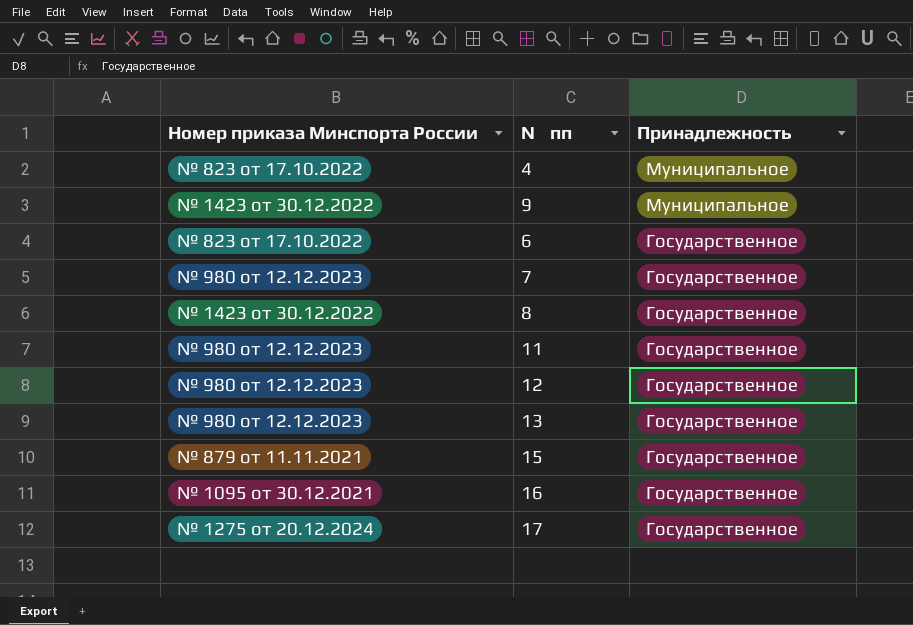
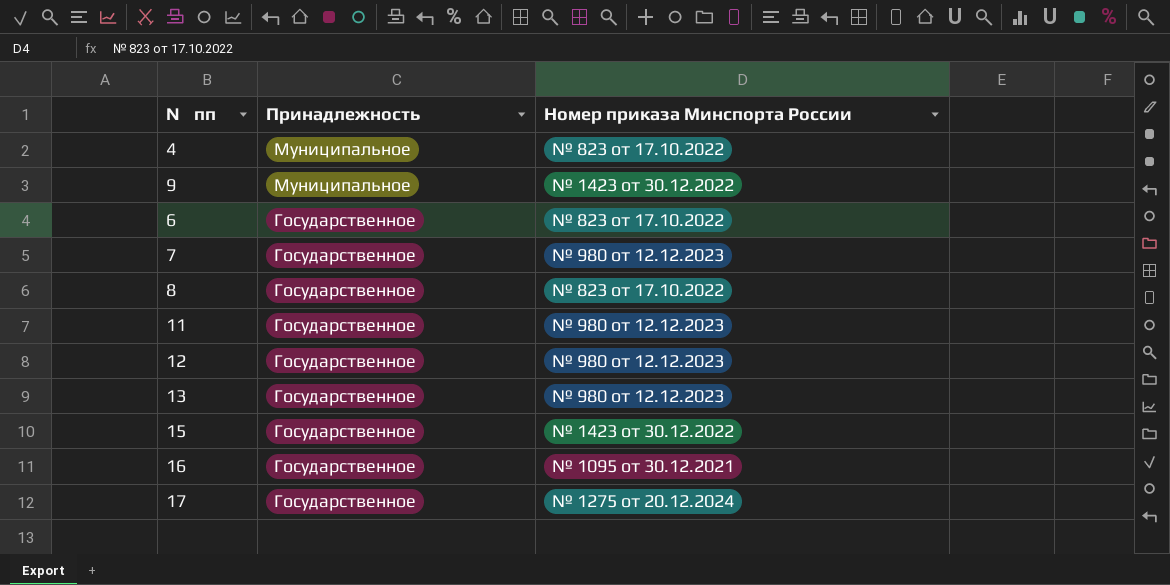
column Номер приказа Минспорта России | position: 1 -> 3
8 | Номер приказа Минспорта России: № 1423 от 30.12.2022 -> № 823 от 17.10.2022
15 | Номер приказа Минспорта России: № 879 от 11.11.2021 -> № 1423 от 30.12.2022

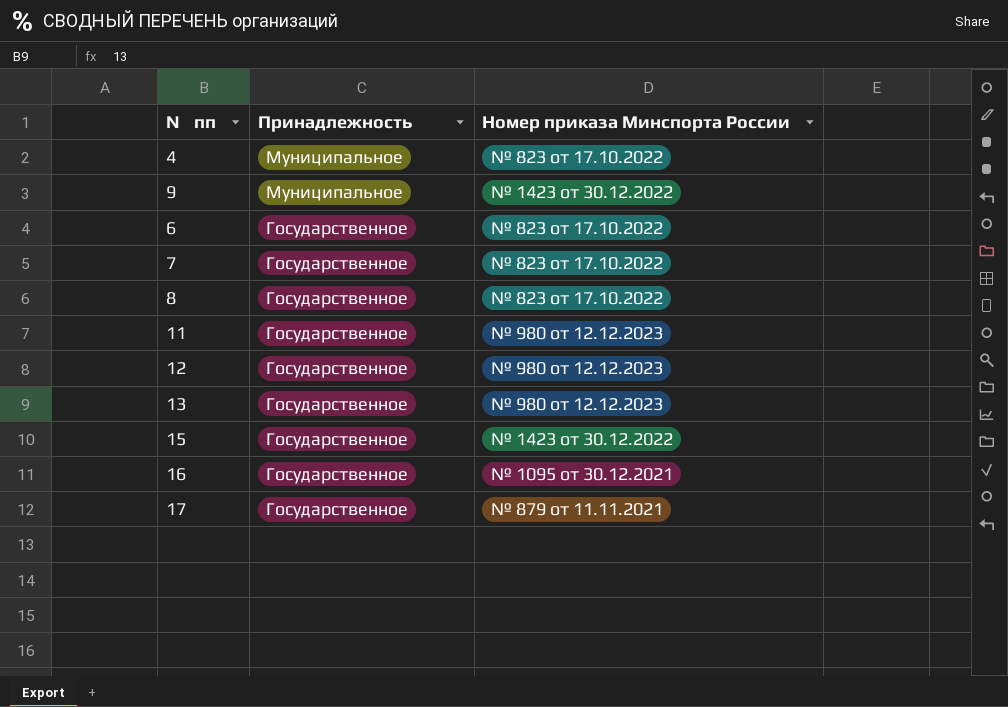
7 | Номер приказа Минспорта России: № 980 от 12.12.2023 -> № 823 от 17.10.2022
17 | Номер приказа Минспорта России: № 1275 от 20.12.2024 -> № 879 от 11.11.2021

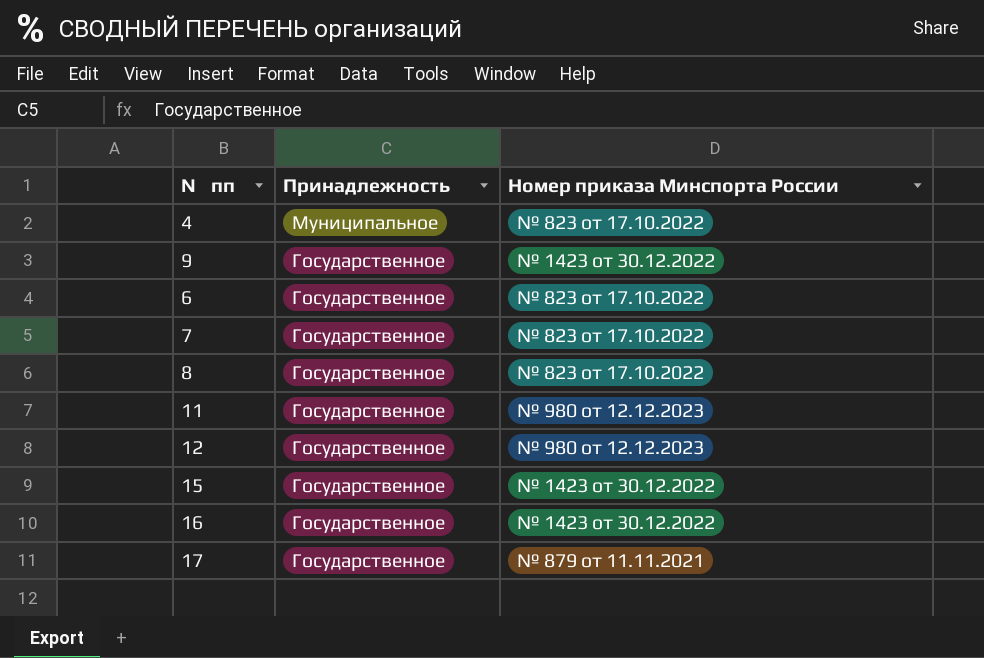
row 13: Государственное | № 980 от 12.12.2023 -> none
9 | Принадлежность: Муниципальное -> Государственное
16 | Номер приказа Минспорта России: № 1095 от 30.12.2021 -> № 1423 от 30.12.2022

